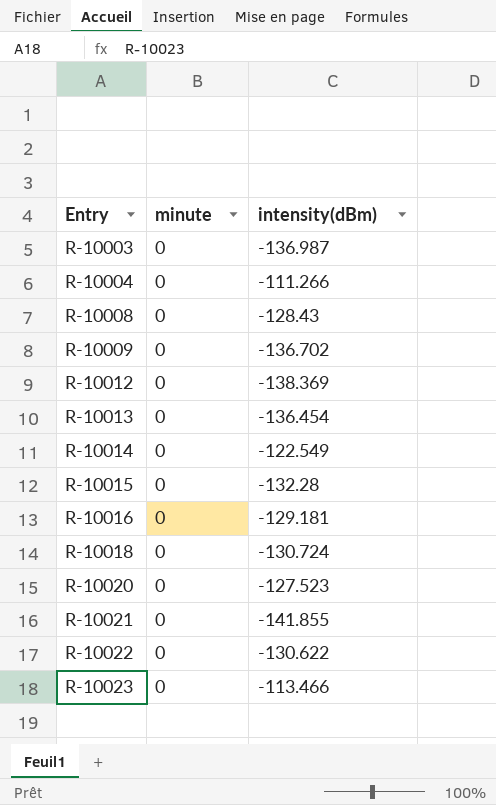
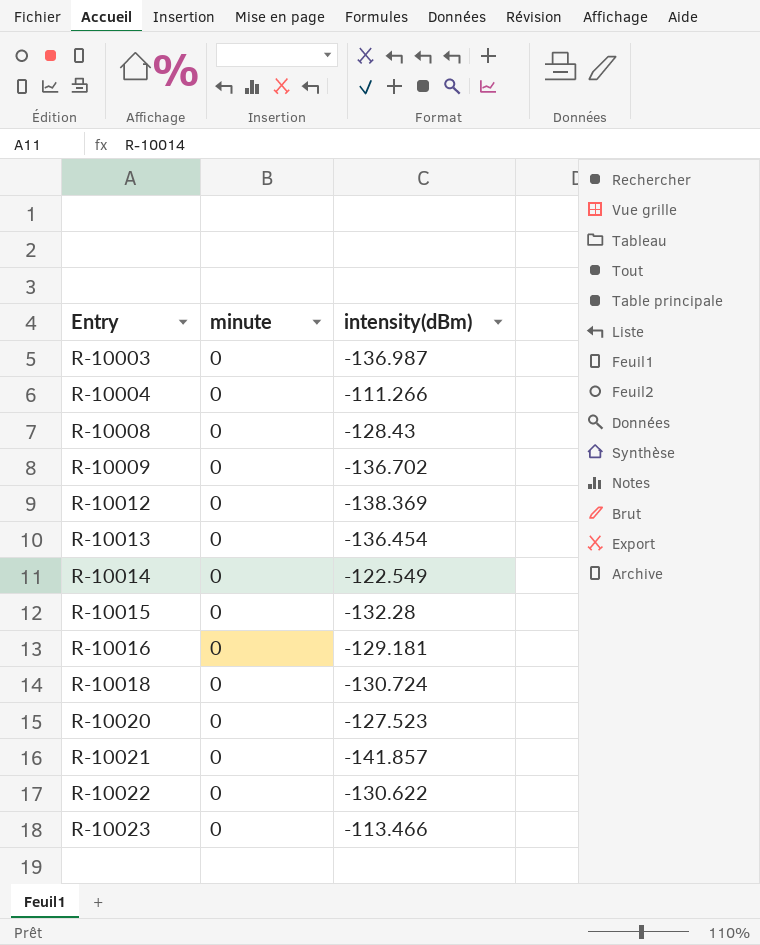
R-10021 | intensity(dBm): -141.855 -> -141.857

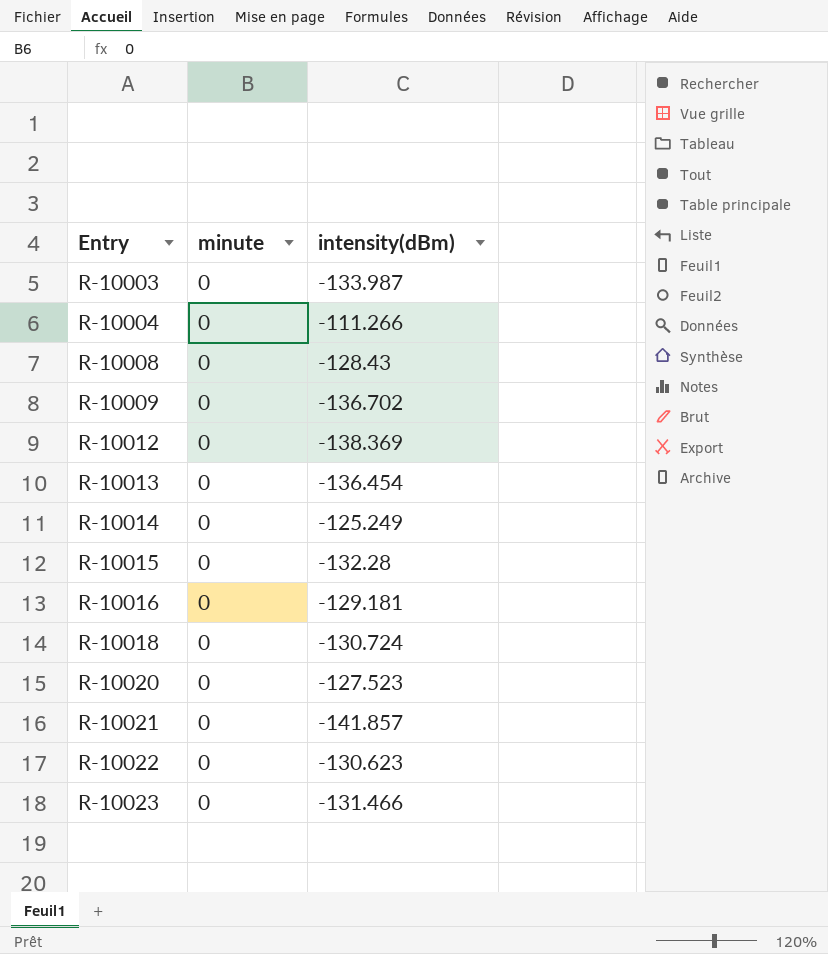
R-10003 | intensity(dBm): -136.987 -> -133.987
R-10014 | intensity(dBm): -122.549 -> -125.249
R-10022 | intensity(dBm): -130.622 -> -130.623
R-10023 | intensity(dBm): -113.466 -> -131.466

